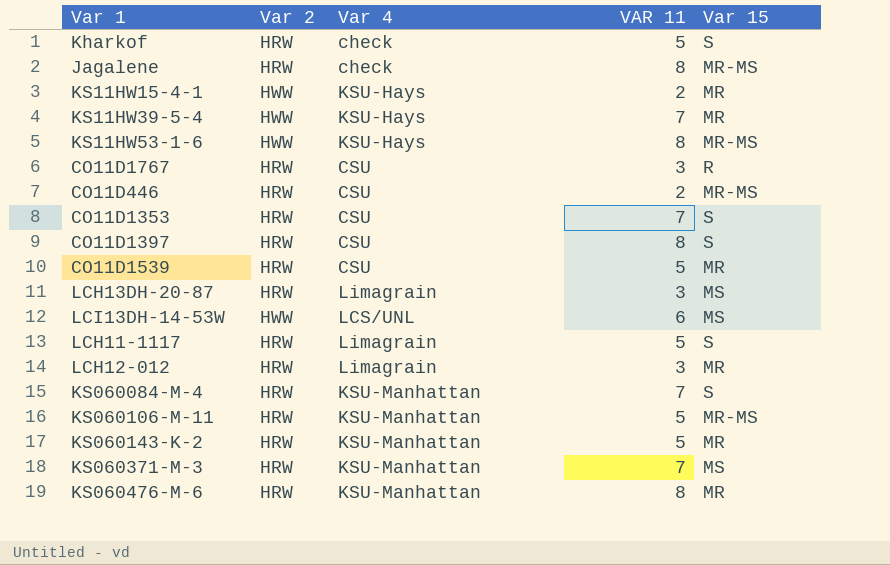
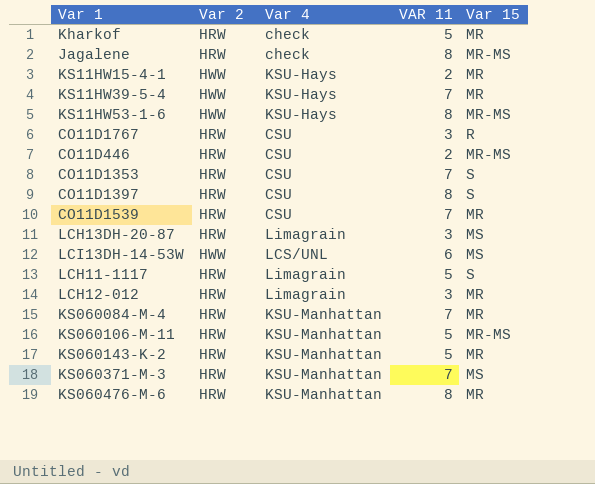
Kharkof | Var 15: S -> MR
CO11D1539 | VAR 11: 5 -> 7
KS060084-M-4 | Var 15: S -> MR

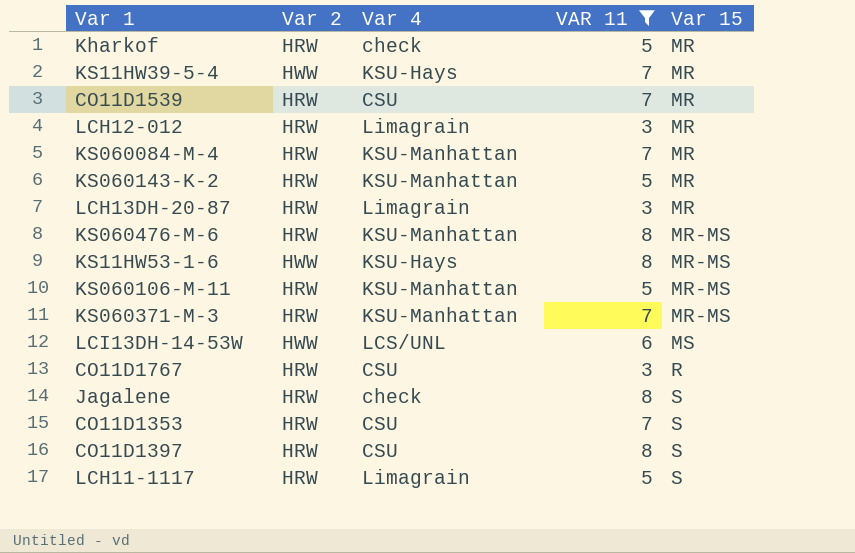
filter: none -> VAR 11 != 2
row order: none -> Var 15 ascending
LCH13DH-20-87 | Var 15: MS -> MR
KS060476-M-6 | Var 15: MR -> MR-MS
KS060371-M-3 | Var 15: MS -> MR-MS
Jagalene | Var 15: MR-MS -> S

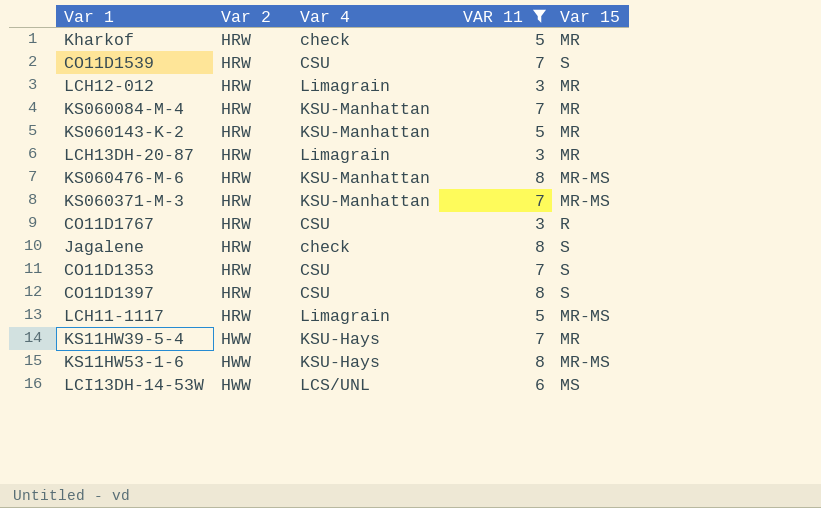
row order: Var 15 ascending -> Var 2 ascending
row KS060106-M-11: HRW | KSU-Manhattan | 5 | MR-MS -> none
CO11D1539 | Var 15: MR -> S
LCH11-1117 | Var 15: S -> MR-MS

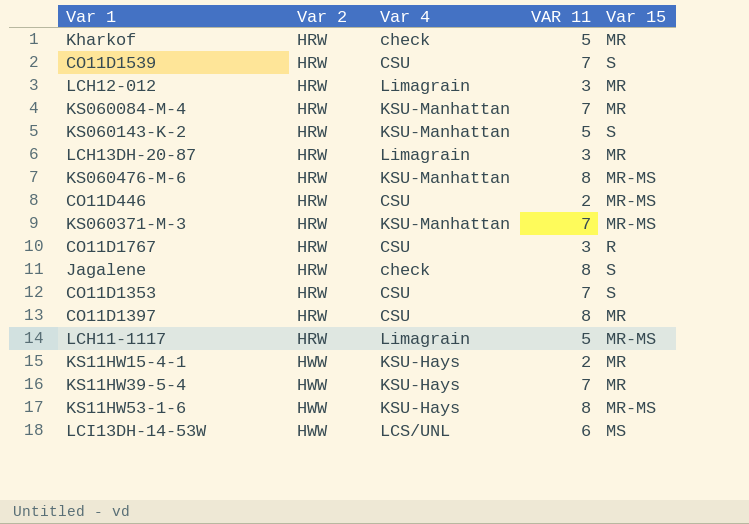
filter: VAR 11 != 2 -> none
KS060143-K-2 | Var 15: MR -> S
CO11D1397 | Var 15: S -> MR

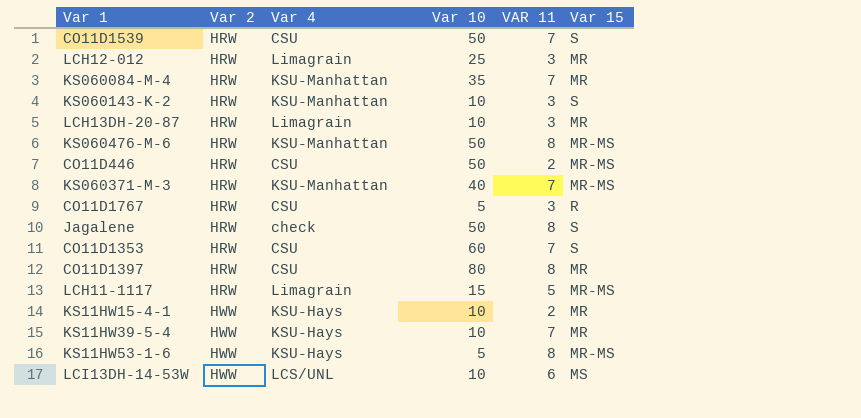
column Var 10 | position: none -> 4
row Kharkof: HRW | check | 5 | MR -> none
KS060143-K-2 | VAR 11: 5 -> 3

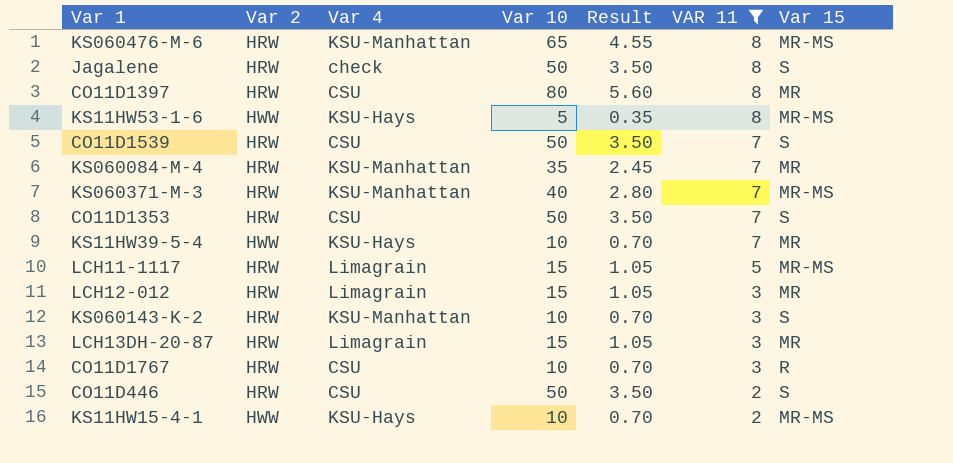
filter: none -> VAR 11 != 6
row order: Var 2 ascending -> VAR 11 descending
column Result | formula: none -> [Var 10] * 0.07
KS060476-M-6 | Var 10: 50 -> 65
CO11D1353 | Var 10: 60 -> 50
LCH12-012 | Var 10: 25 -> 15
LCH13DH-20-87 | Var 10: 10 -> 15
CO11D1767 | Var 10: 5 -> 10
CO11D446 | Var 15: MR-MS -> S
KS11HW15-4-1 | Var 15: MR -> MR-MS

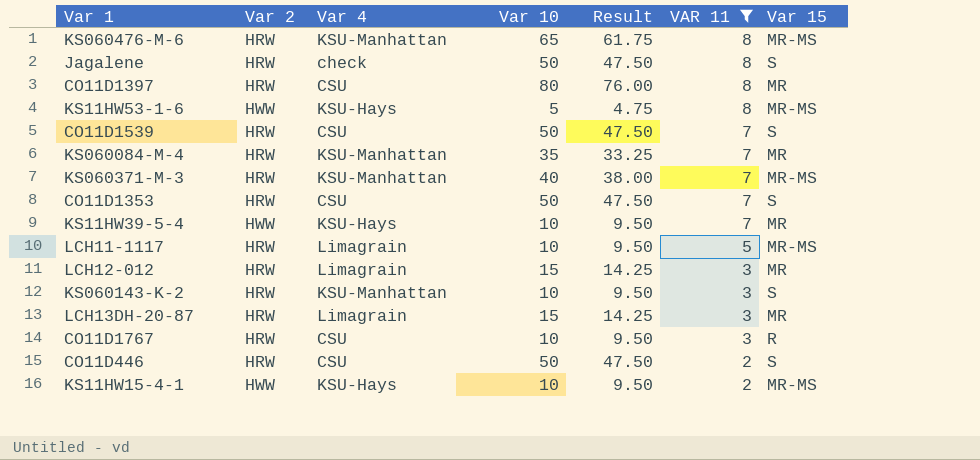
column Result | formula: [Var 10] * 0.07 -> [Var 10] * 0.95
LCH11-1117 | Var 10: 15 -> 10

